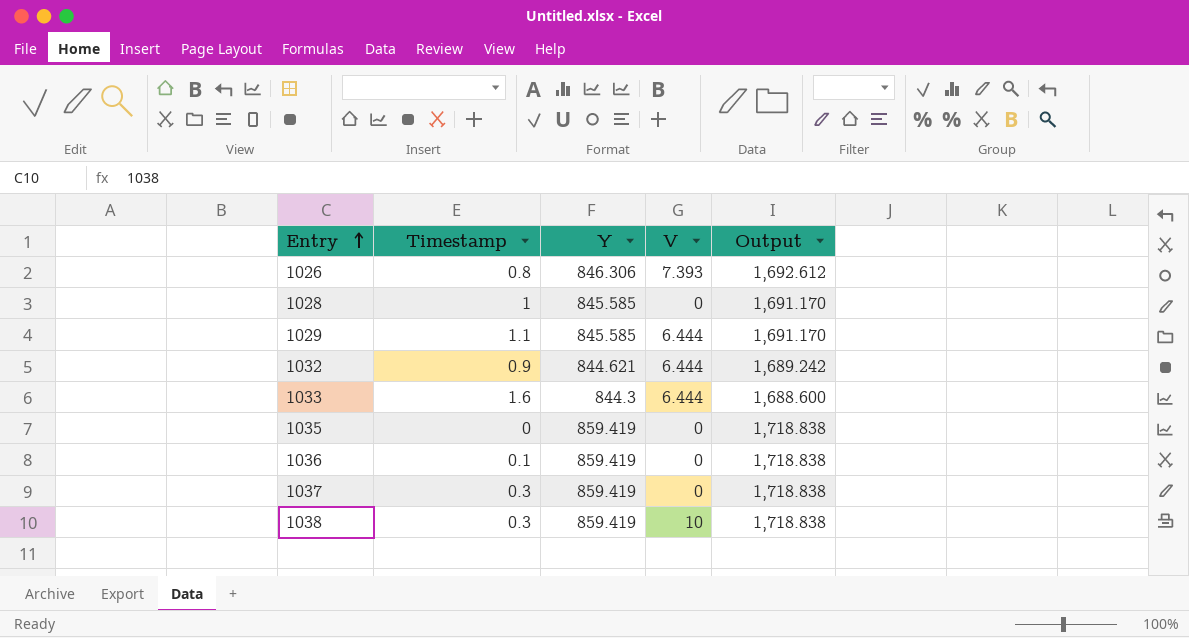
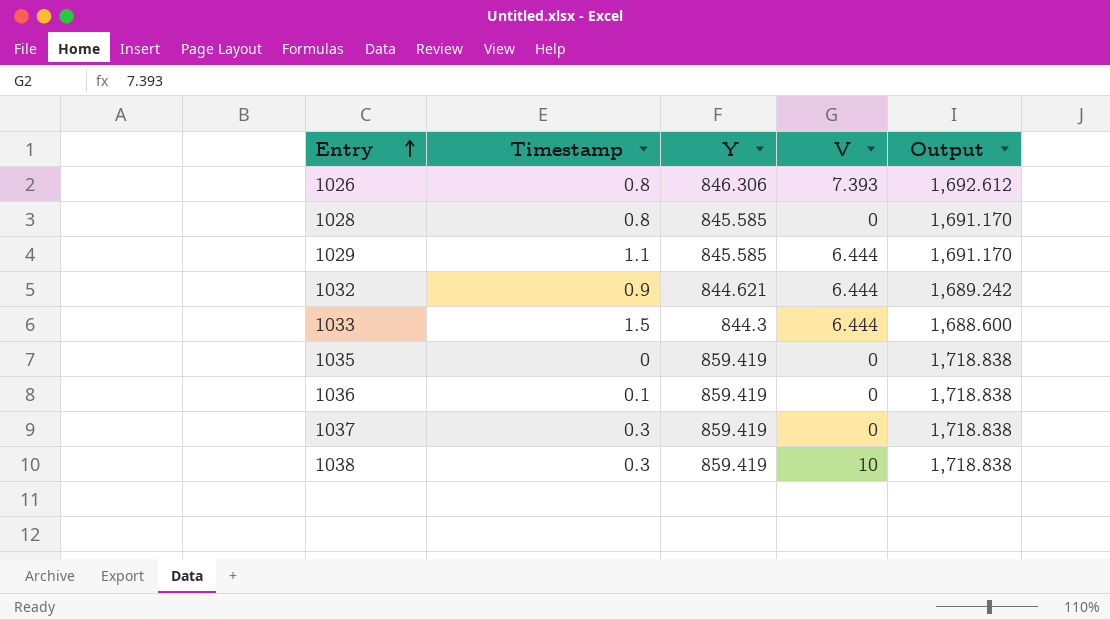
1028 | Timestamp: 1 -> 0.8
1033 | Timestamp: 1.6 -> 1.5

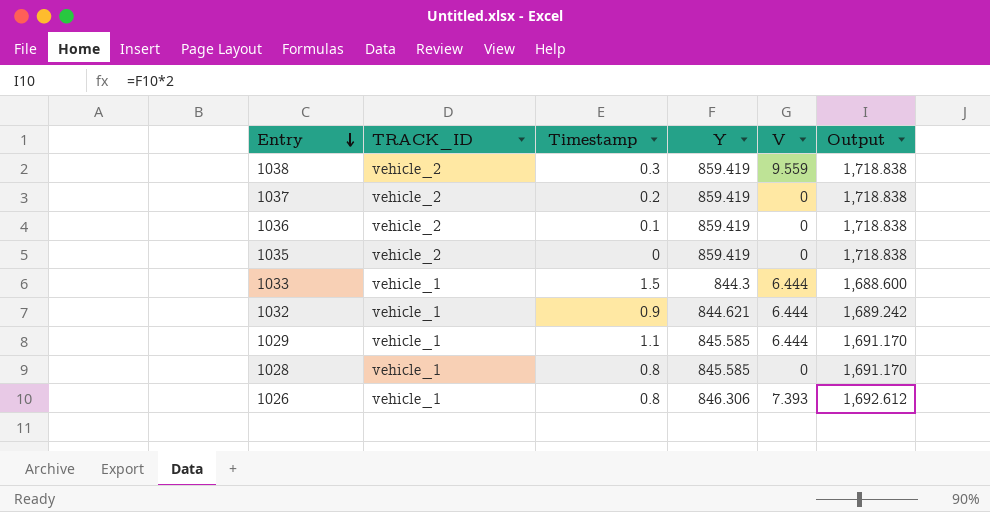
row order: Entry ascending -> Entry descending
column TRACK_ID | position: none -> 2
1038 | V: 10 -> 9.559
1037 | Timestamp: 0.3 -> 0.2

